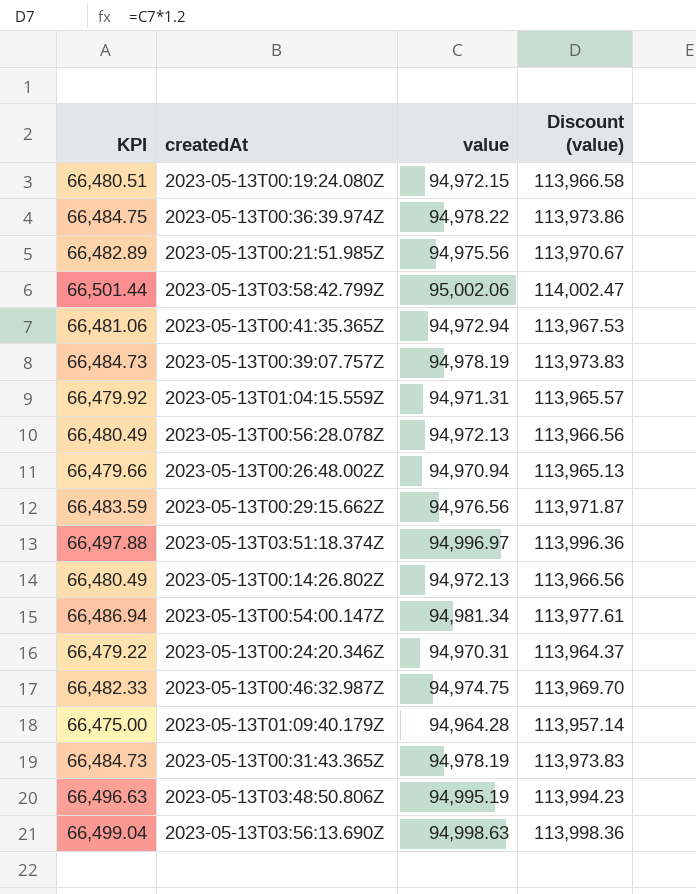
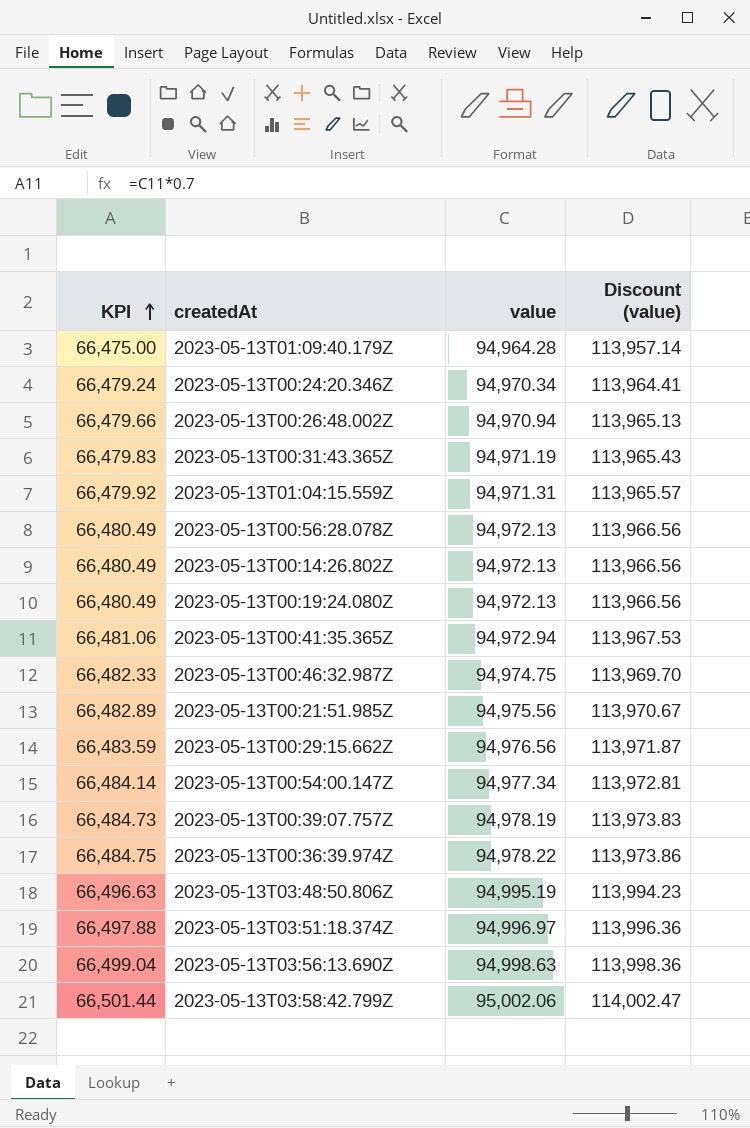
row order: none -> KPI ascending
2023-05-13T00:24:20.346Z | KPI: 66,479.22 -> 66,479.24
2023-05-13T00:24:20.346Z | value: 94,970.31 -> 94,970.34
2023-05-13T00:24:20.346Z | Discount (value): 113,964.37 -> 113,964.41
2023-05-13T00:31:43.365Z | KPI: 66,484.73 -> 66,479.83
2023-05-13T00:31:43.365Z | value: 94,978.19 -> 94,971.19
2023-05-13T00:31:43.365Z | Discount (value): 113,973.83 -> 113,965.43
2023-05-13T00:19:24.080Z | KPI: 66,480.51 -> 66,480.49
2023-05-13T00:19:24.080Z | value: 94,972.15 -> 94,972.13
2023-05-13T00:19:24.080Z | Discount (value): 113,966.58 -> 113,966.56
2023-05-13T00:54:00.147Z | KPI: 66,486.94 -> 66,484.14
2023-05-13T00:54:00.147Z | value: 94,981.34 -> 94,977.34
2023-05-13T00:54:00.147Z | Discount (value): 113,977.61 -> 113,972.81

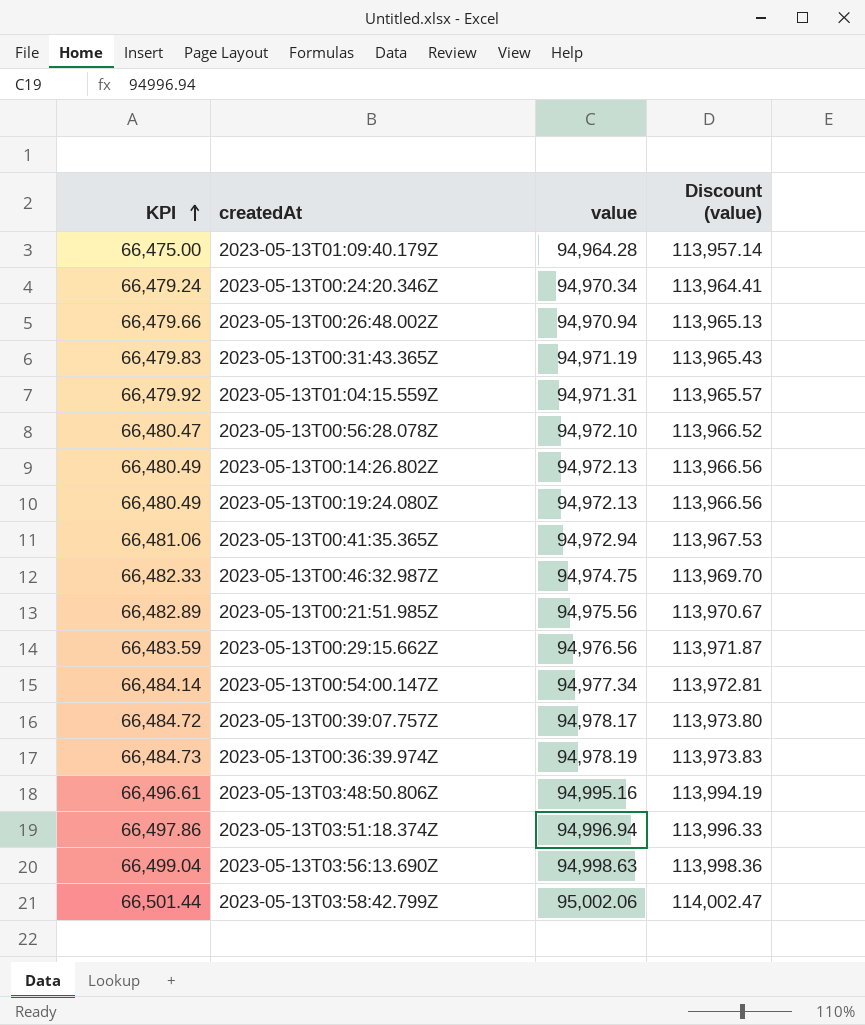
2023-05-13T00:56:28.078Z | KPI: 66,480.49 -> 66,480.47
2023-05-13T00:56:28.078Z | value: 94,972.13 -> 94,972.10
2023-05-13T00:56:28.078Z | Discount (value): 113,966.56 -> 113,966.52
2023-05-13T00:39:07.757Z | KPI: 66,484.73 -> 66,484.72
2023-05-13T00:39:07.757Z | value: 94,978.19 -> 94,978.17
2023-05-13T00:39:07.757Z | Discount (value): 113,973.83 -> 113,973.80
2023-05-13T00:36:39.974Z | KPI: 66,484.75 -> 66,484.73
2023-05-13T00:36:39.974Z | value: 94,978.22 -> 94,978.19
2023-05-13T00:36:39.974Z | Discount (value): 113,973.86 -> 113,973.83
2023-05-13T03:48:50.806Z | KPI: 66,496.63 -> 66,496.61
2023-05-13T03:48:50.806Z | value: 94,995.19 -> 94,995.16
2023-05-13T03:48:50.806Z | Discount (value): 113,994.23 -> 113,994.19
2023-05-13T03:51:18.374Z | KPI: 66,497.88 -> 66,497.86
2023-05-13T03:51:18.374Z | value: 94,996.97 -> 94,996.94
2023-05-13T03:51:18.374Z | Discount (value): 113,996.36 -> 113,996.33

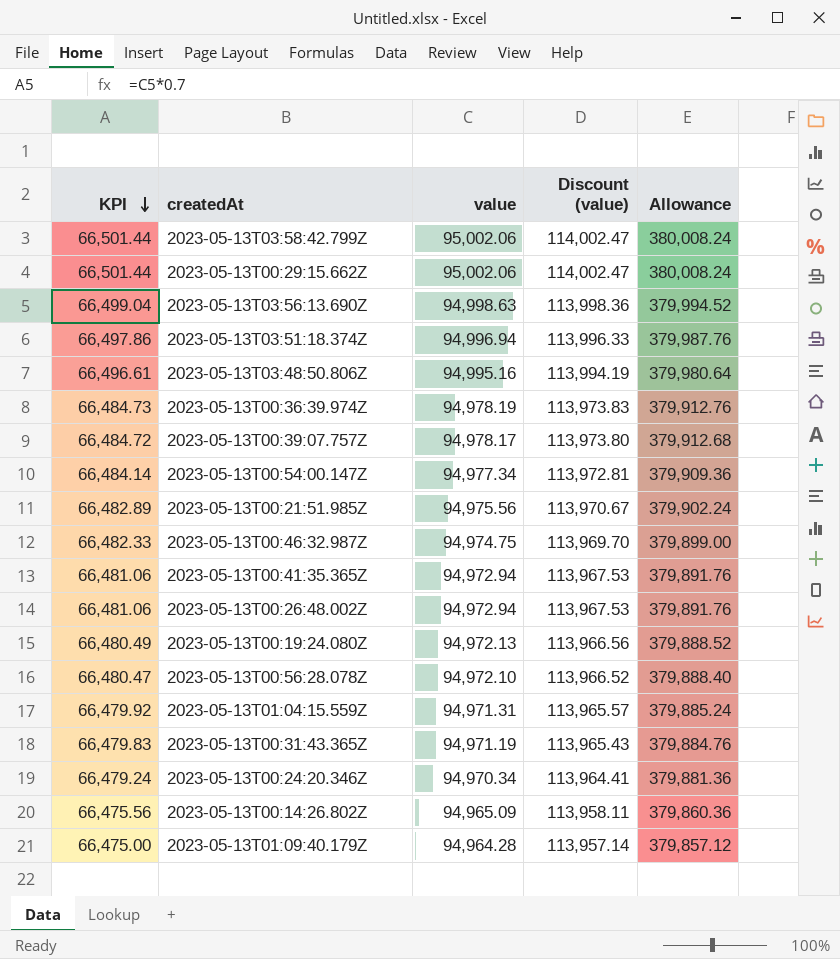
row order: KPI ascending -> KPI descending
column Allowance | formula: none -> [value] * 4
2023-05-13T00:29:15.662Z | KPI: 66,483.59 -> 66,501.44
2023-05-13T00:29:15.662Z | value: 94,976.56 -> 95,002.06
2023-05-13T00:29:15.662Z | Discount (value): 113,971.87 -> 114,002.47
2023-05-13T00:26:48.002Z | KPI: 66,479.66 -> 66,481.06
2023-05-13T00:26:48.002Z | value: 94,970.94 -> 94,972.94
2023-05-13T00:26:48.002Z | Discount (value): 113,965.13 -> 113,967.53
2023-05-13T00:14:26.802Z | KPI: 66,480.49 -> 66,475.56
2023-05-13T00:14:26.802Z | value: 94,972.13 -> 94,965.09
2023-05-13T00:14:26.802Z | Discount (value): 113,966.56 -> 113,958.11

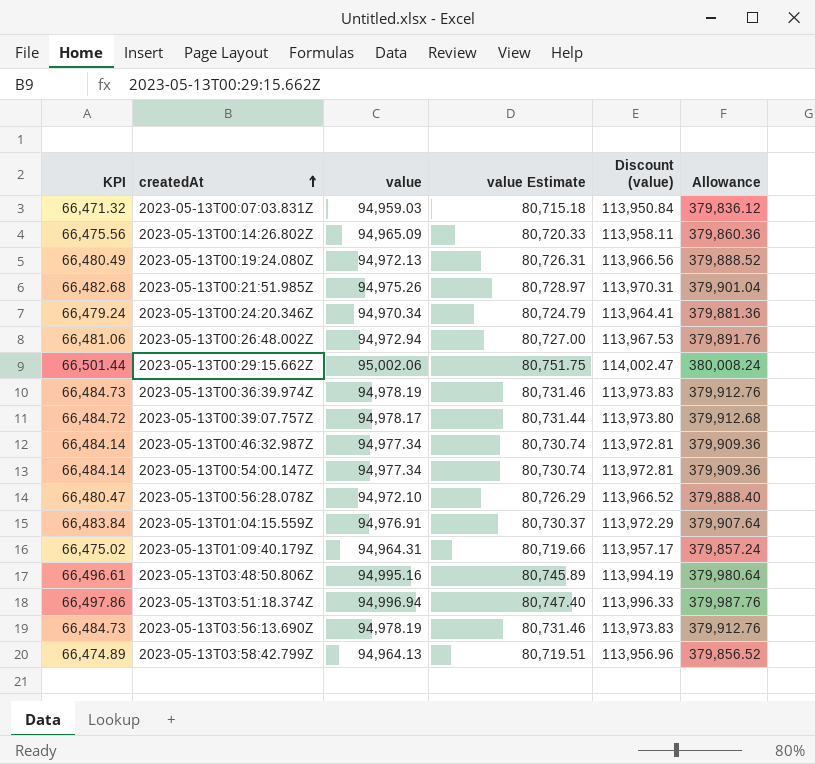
row order: KPI descending -> createdAt ascending
column value Estimate | formula: none -> [value] * 0.85
row 2023-05-13T00:41:35.365Z: 66,481.06 | 94,972.94 | 113,967.53 | 379,891.76 -> none
row 2023-05-13T00:31:43.365Z: 66,479.83 | 94,971.19 | 113,965.43 | 379,884.76 -> none
row 2023-05-13T00:07:03.831Z: none -> 66,471.32 | 94,959.03 | 80,715.18 | 113,950.84 | 379,836.12
2023-05-13T00:21:51.985Z | KPI: 66,482.89 -> 66,482.68
2023-05-13T00:21:51.985Z | value: 94,975.56 -> 94,975.26
2023-05-13T00:21:51.985Z | Discount (value): 113,970.67 -> 113,970.31
2023-05-13T00:21:51.985Z | Allowance: 379,902.24 -> 379,901.04
2023-05-13T00:46:32.987Z | KPI: 66,482.33 -> 66,484.14
2023-05-13T00:46:32.987Z | value: 94,974.75 -> 94,977.34
2023-05-13T00:46:32.987Z | Discount (value): 113,969.70 -> 113,972.81
2023-05-13T00:46:32.987Z | Allowance: 379,899.00 -> 379,909.36
2023-05-13T01:04:15.559Z | KPI: 66,479.92 -> 66,483.84
2023-05-13T01:04:15.559Z | value: 94,971.31 -> 94,976.91
2023-05-13T01:04:15.559Z | Discount (value): 113,965.57 -> 113,972.29
2023-05-13T01:04:15.559Z | Allowance: 379,885.24 -> 379,907.64
2023-05-13T01:09:40.179Z | KPI: 66,475.00 -> 66,475.02
2023-05-13T01:09:40.179Z | value: 94,964.28 -> 94,964.31
2023-05-13T01:09:40.179Z | Discount (value): 113,957.14 -> 113,957.17
2023-05-13T01:09:40.179Z | Allowance: 379,857.12 -> 379,857.24
2023-05-13T03:56:13.690Z | KPI: 66,499.04 -> 66,484.73
2023-05-13T03:56:13.690Z | value: 94,998.63 -> 94,978.19
2023-05-13T03:56:13.690Z | Discount (value): 113,998.36 -> 113,973.83
2023-05-13T03:56:13.690Z | Allowance: 379,994.52 -> 379,912.76
2023-05-13T03:58:42.799Z | KPI: 66,501.44 -> 66,474.89
2023-05-13T03:58:42.799Z | value: 95,002.06 -> 94,964.13
2023-05-13T03:58:42.799Z | Discount (value): 114,002.47 -> 113,956.96
2023-05-13T03:58:42.799Z | Allowance: 380,008.24 -> 379,856.52

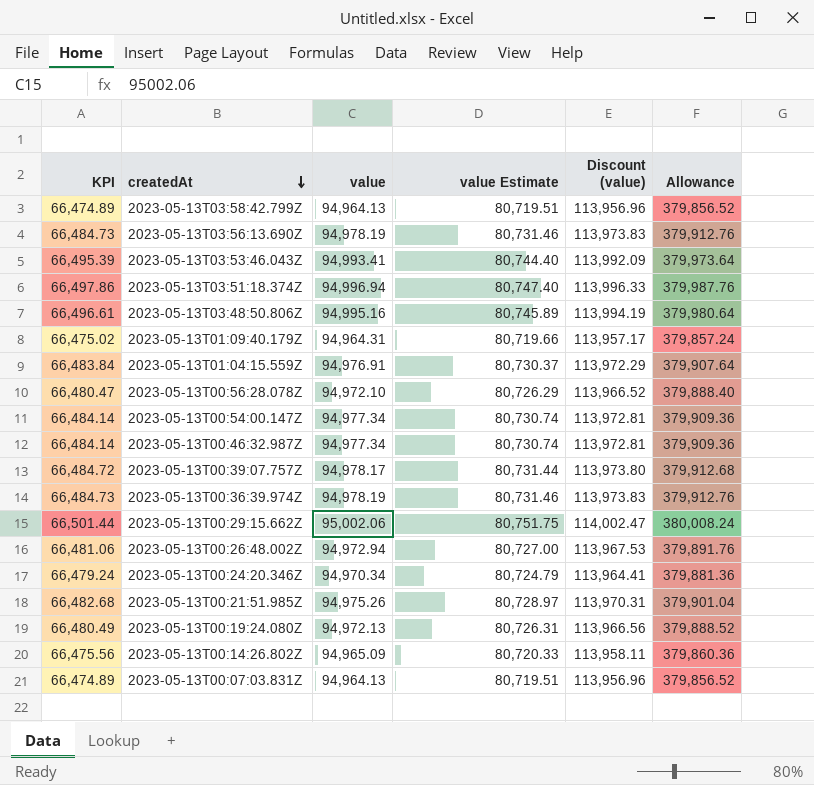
row order: createdAt ascending -> createdAt descending
row 2023-05-13T03:53:46.043Z: none -> 66,495.39 | 94,993.41 | 80,744.40 | 113,992.09 | 379,973.64
2023-05-13T00:07:03.831Z | KPI: 66,471.32 -> 66,474.89
2023-05-13T00:07:03.831Z | value: 94,959.03 -> 94,964.13
2023-05-13T00:07:03.831Z | value Estimate: 80,715.18 -> 80,719.51
2023-05-13T00:07:03.831Z | Discount (value): 113,950.84 -> 113,956.96
2023-05-13T00:07:03.831Z | Allowance: 379,836.12 -> 379,856.52

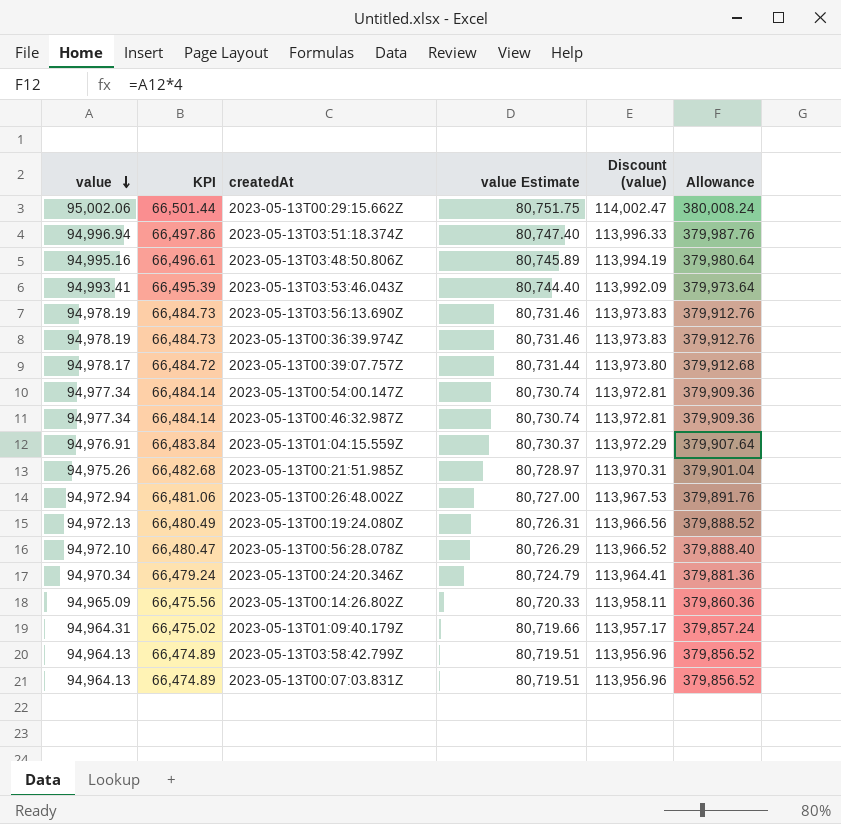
row order: createdAt descending -> value descending
column value | position: 3 -> 1

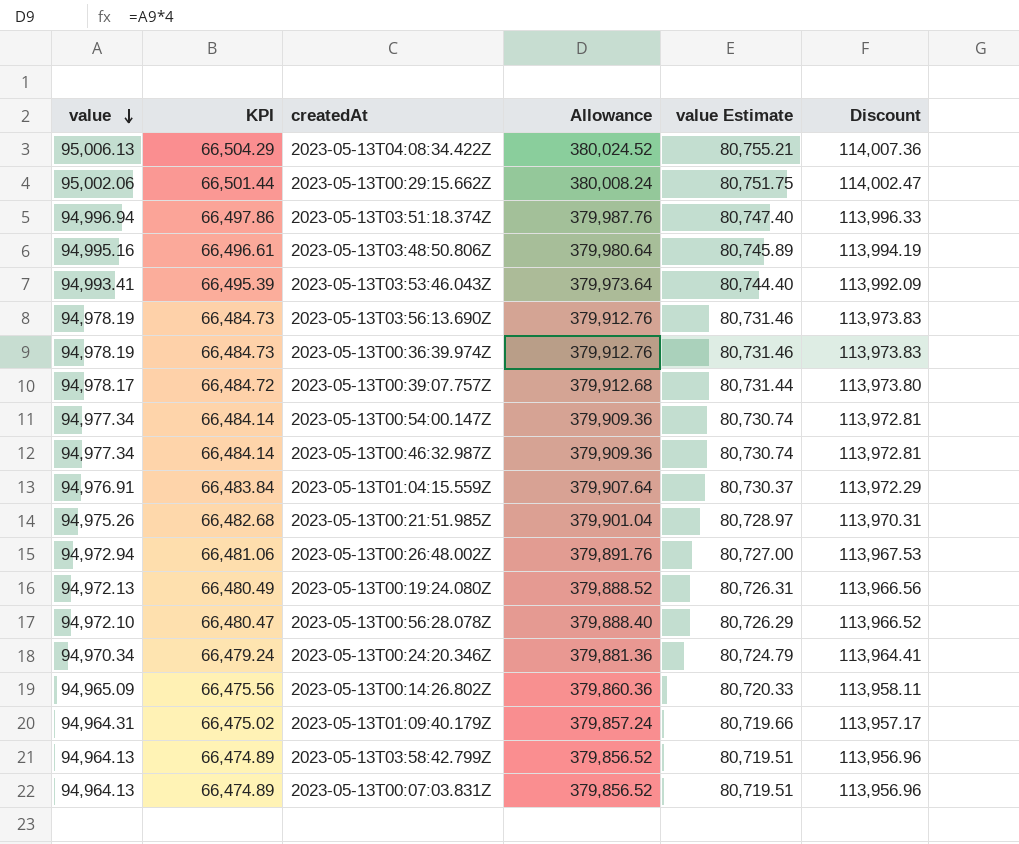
column Allowance | position: 6 -> 4
column name: Discount (value) -> Discount
row 2023-05-13T04:08:34.422Z: none -> 95,006.13 | 66,504.29 | 380,024.52 | 80,755.21 | 114,007.36

